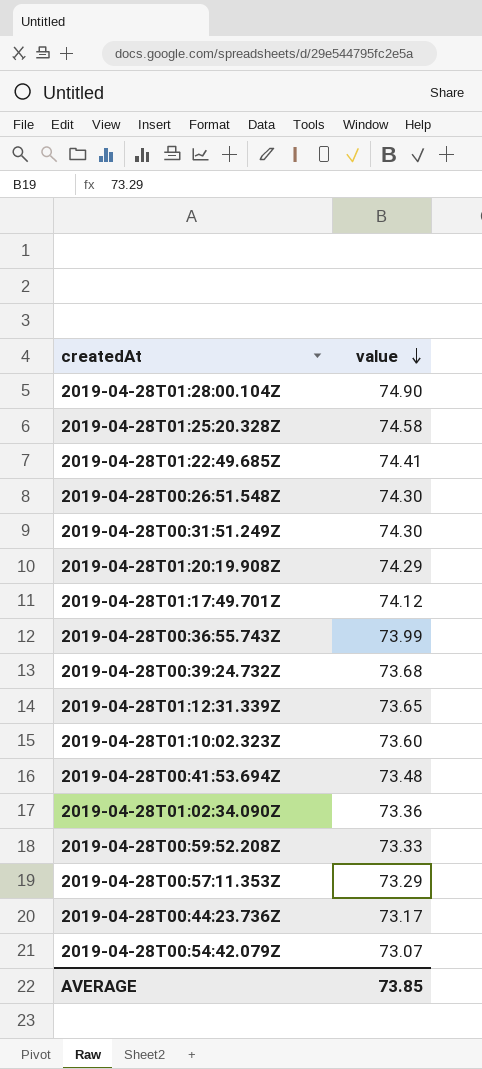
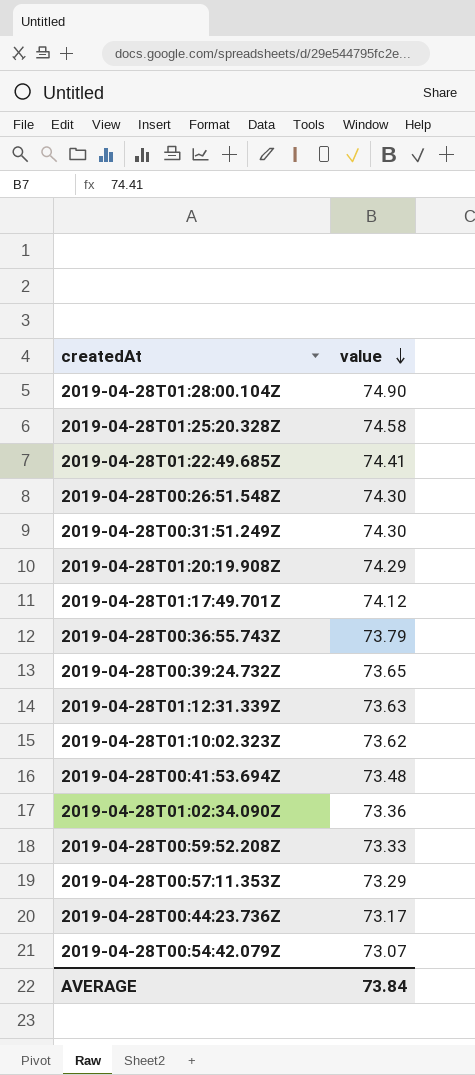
2019-04-28T00:36:55.743Z | value: 73.99 -> 73.79
2019-04-28T00:39:24.732Z | value: 73.68 -> 73.65
2019-04-28T01:12:31.339Z | value: 73.65 -> 73.63
2019-04-28T01:10:02.323Z | value: 73.60 -> 73.62
AVERAGE | value: 73.85 -> 73.84

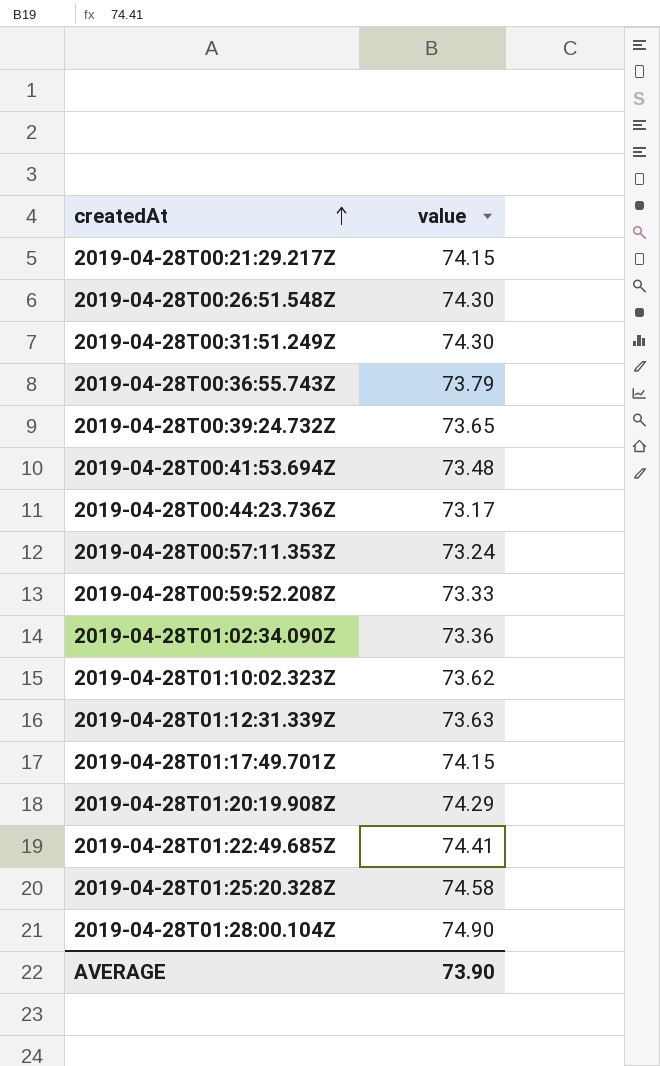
row order: value descending -> createdAt ascending
row 2019-04-28T00:54:42.079Z: 73.07 -> none
row 2019-04-28T00:21:29.217Z: none -> 74.15
2019-04-28T00:57:11.353Z | value: 73.29 -> 73.24
2019-04-28T01:17:49.701Z | value: 74.12 -> 74.15
AVERAGE | value: 73.84 -> 73.90

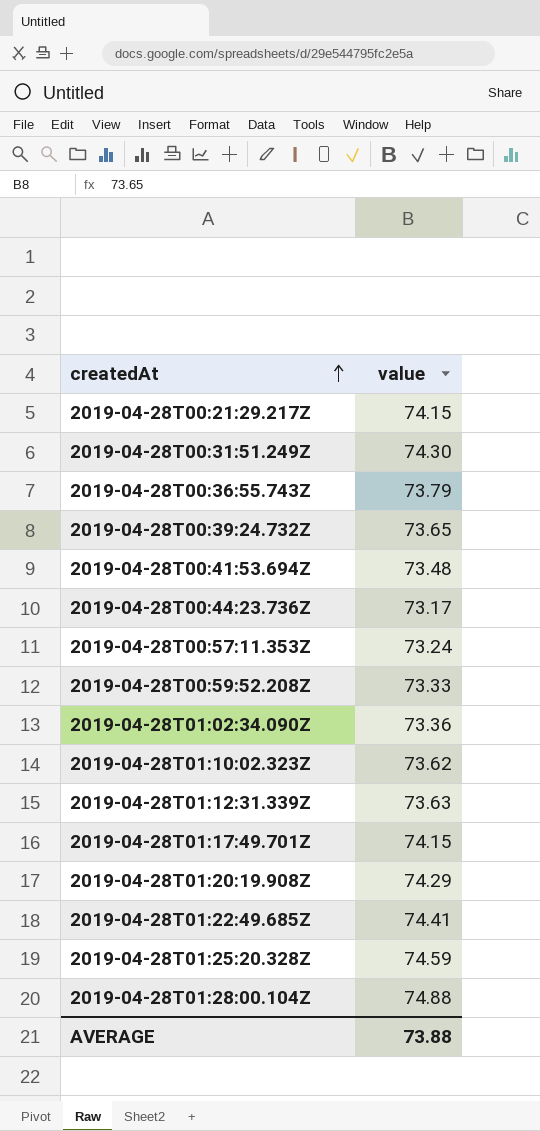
row 2019-04-28T00:26:51.548Z: 74.30 -> none
2019-04-28T01:25:20.328Z | value: 74.58 -> 74.59
2019-04-28T01:28:00.104Z | value: 74.90 -> 74.88
AVERAGE | value: 73.90 -> 73.88

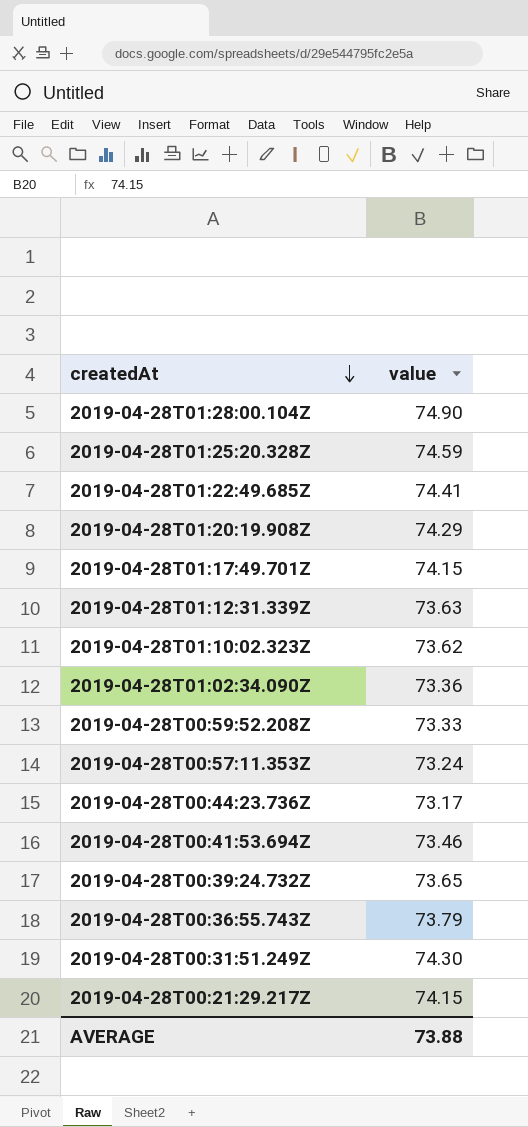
row order: createdAt ascending -> createdAt descending
2019-04-28T01:28:00.104Z | value: 74.88 -> 74.90
2019-04-28T00:41:53.694Z | value: 73.48 -> 73.46

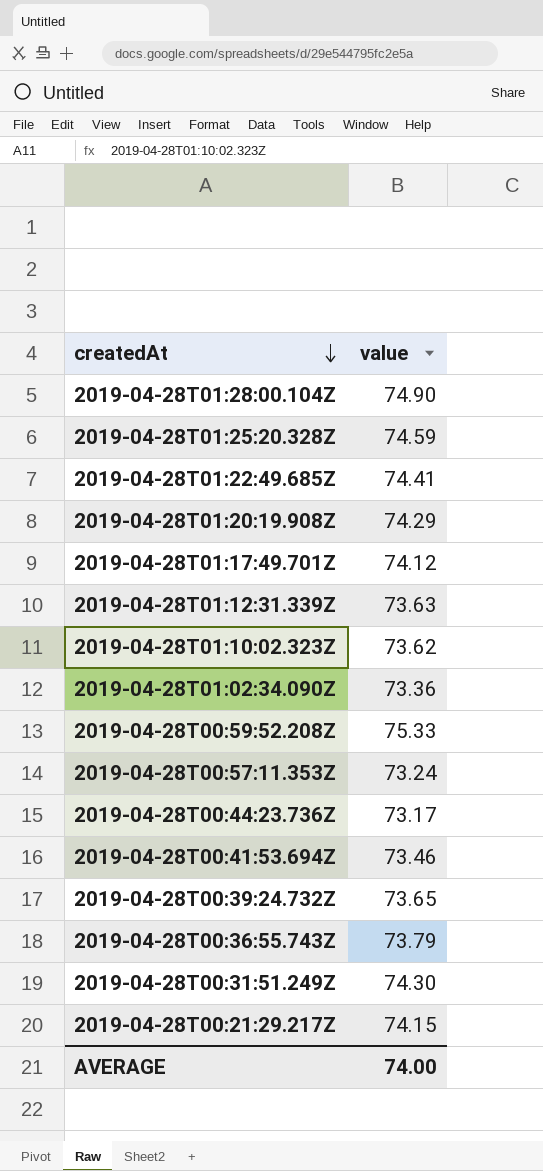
2019-04-28T01:17:49.701Z | value: 74.15 -> 74.12
2019-04-28T00:59:52.208Z | value: 73.33 -> 75.33
AVERAGE | value: 73.88 -> 74.00

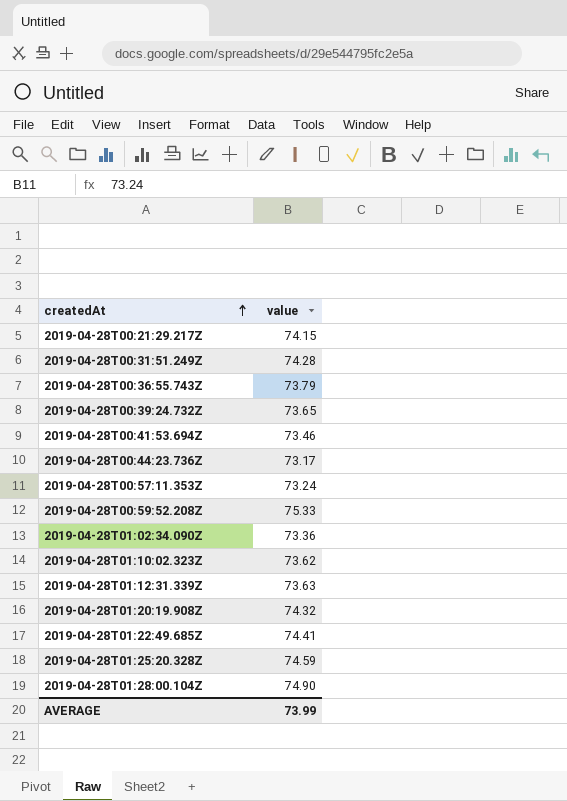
row order: createdAt descending -> createdAt ascending
row 2019-04-28T01:17:49.701Z: 74.12 -> none
2019-04-28T00:31:51.249Z | value: 74.30 -> 74.28
2019-04-28T01:20:19.908Z | value: 74.29 -> 74.32
AVERAGE | value: 74.00 -> 73.99

